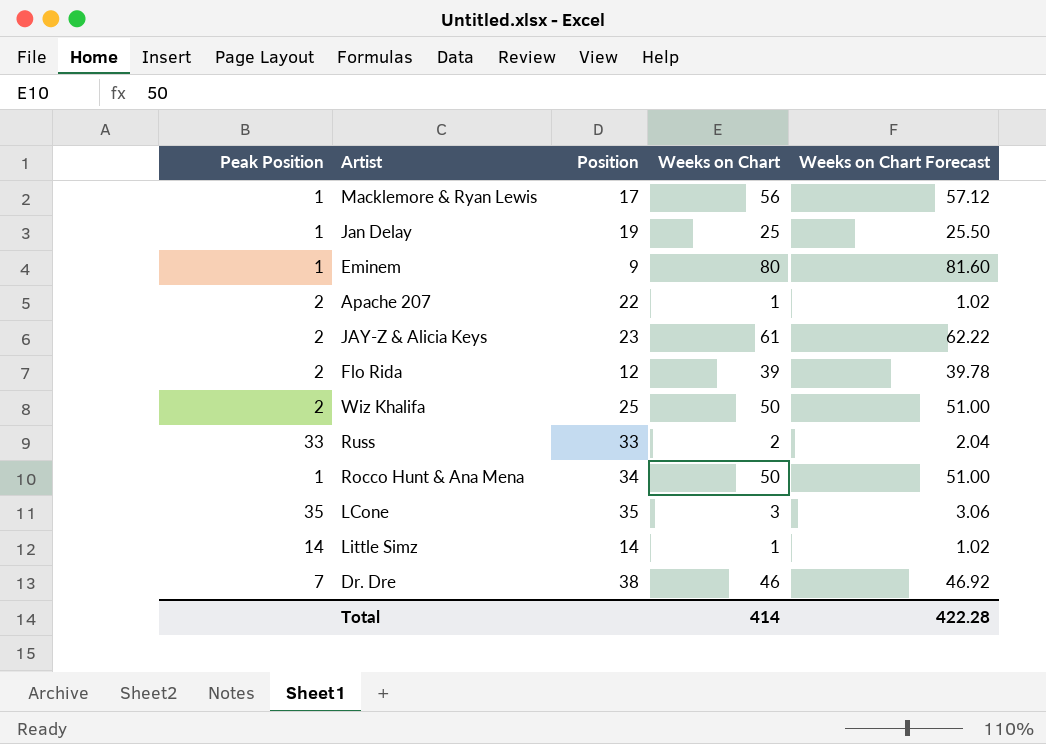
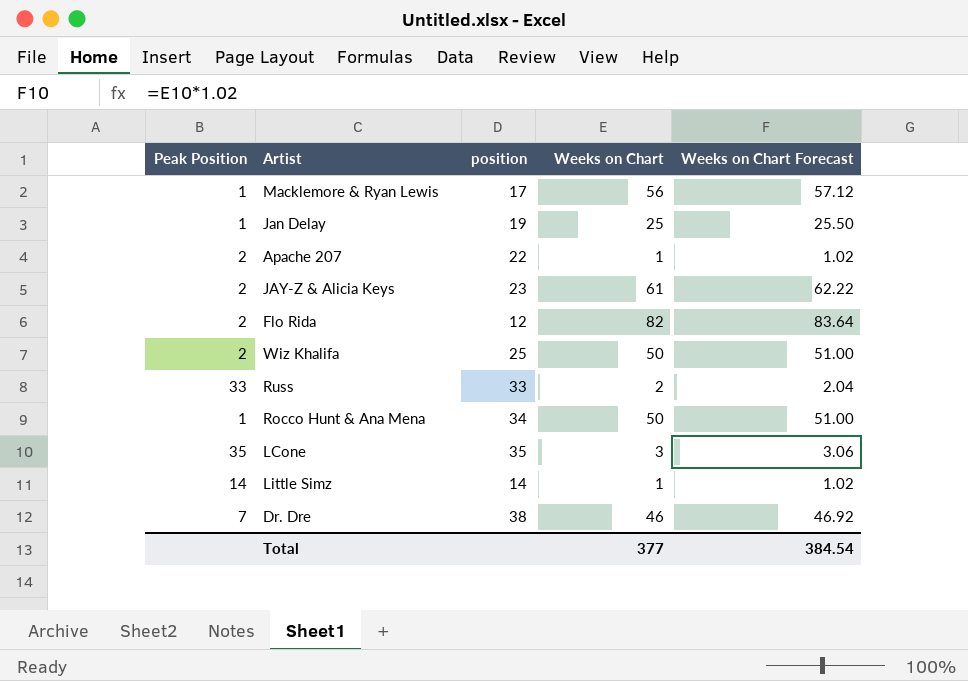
column name: Position -> position
row Eminem: 1 | 9 | 80 | 81.60 -> none
Flo Rida | Weeks on Chart: 39 -> 82
Flo Rida | Weeks on Chart Forecast: 39.78 -> 83.64
Total | Weeks on Chart: 414 -> 377
Total | Weeks on Chart Forecast: 422.28 -> 384.54

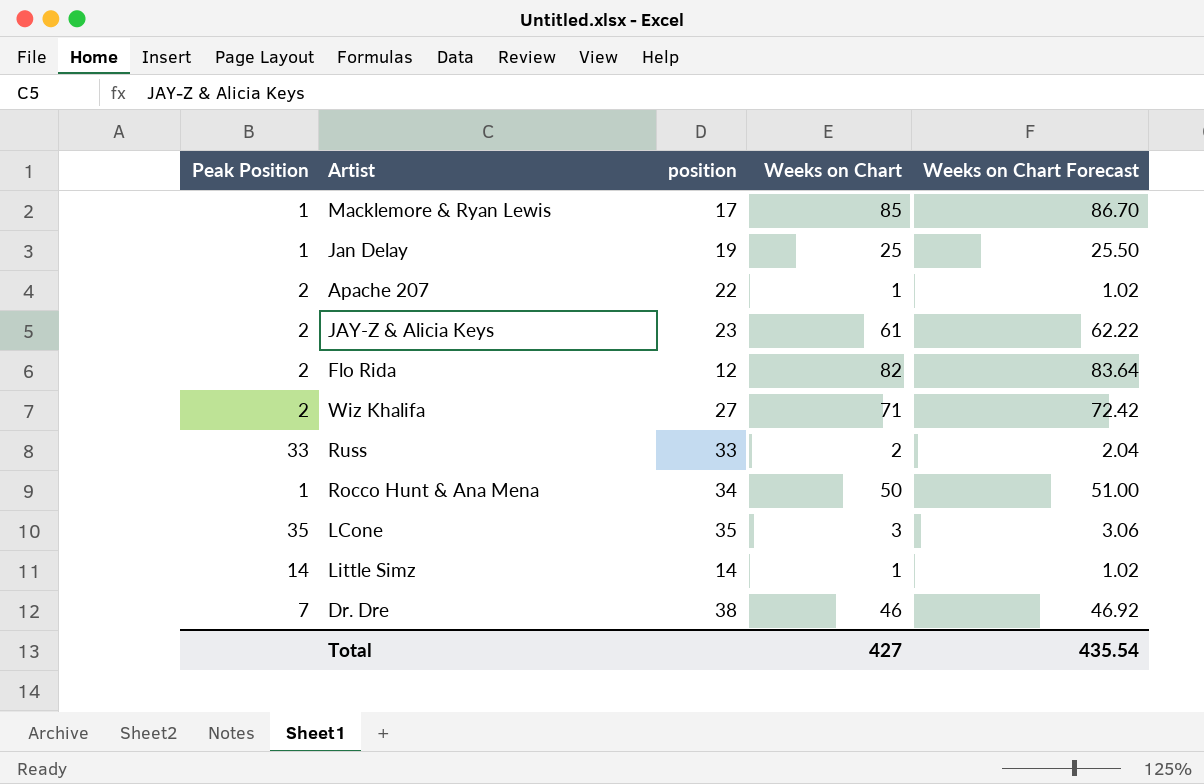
Macklemore & Ryan Lewis | Weeks on Chart: 56 -> 85
Macklemore & Ryan Lewis | Weeks on Chart Forecast: 57.12 -> 86.70
Wiz Khalifa | position: 25 -> 27
Wiz Khalifa | Weeks on Chart: 50 -> 71
Wiz Khalifa | Weeks on Chart Forecast: 51.00 -> 72.42
Total | Weeks on Chart: 377 -> 427
Total | Weeks on Chart Forecast: 384.54 -> 435.54

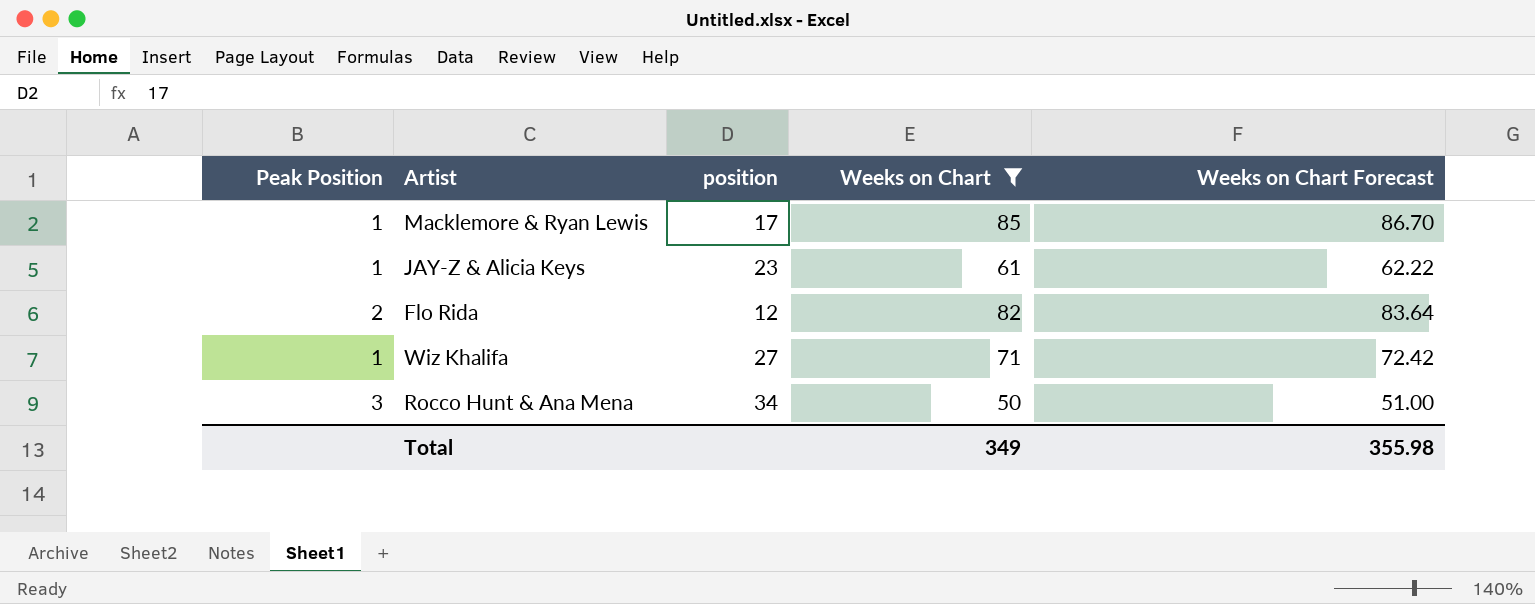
filter: none -> Weeks on Chart >= 50
JAY-Z & Alicia Keys | Peak Position: 2 -> 1
Wiz Khalifa | Peak Position: 2 -> 1
Rocco Hunt & Ana Mena | Peak Position: 1 -> 3
Total | Weeks on Chart: 427 -> 349
Total | Weeks on Chart Forecast: 435.54 -> 355.98

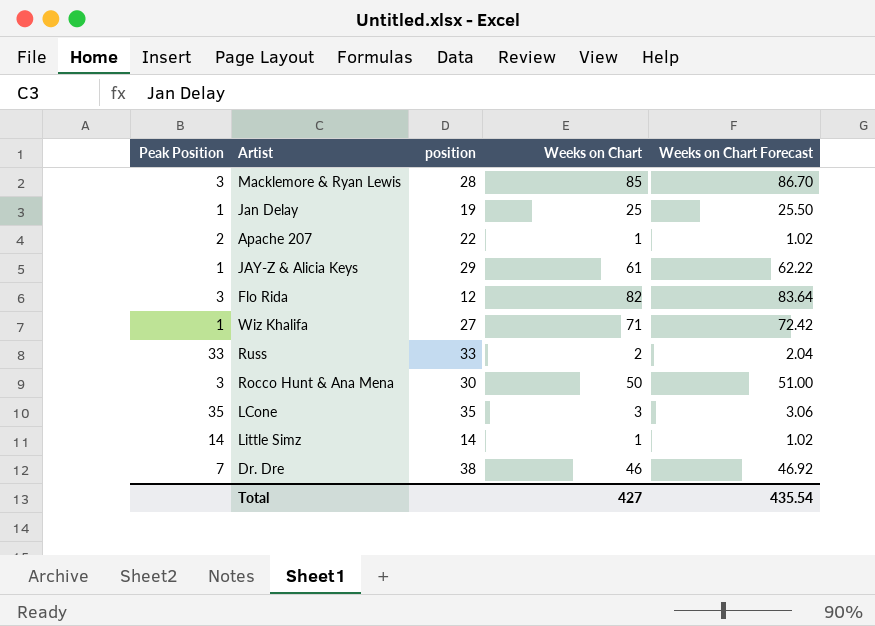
filter: Weeks on Chart >= 50 -> none
Macklemore & Ryan Lewis | Peak Position: 1 -> 3
Macklemore & Ryan Lewis | position: 17 -> 28
JAY-Z & Alicia Keys | position: 23 -> 29
Flo Rida | Peak Position: 2 -> 3
Rocco Hunt & Ana Mena | position: 34 -> 30
Total | Weeks on Chart: 349 -> 427
Total | Weeks on Chart Forecast: 355.98 -> 435.54

